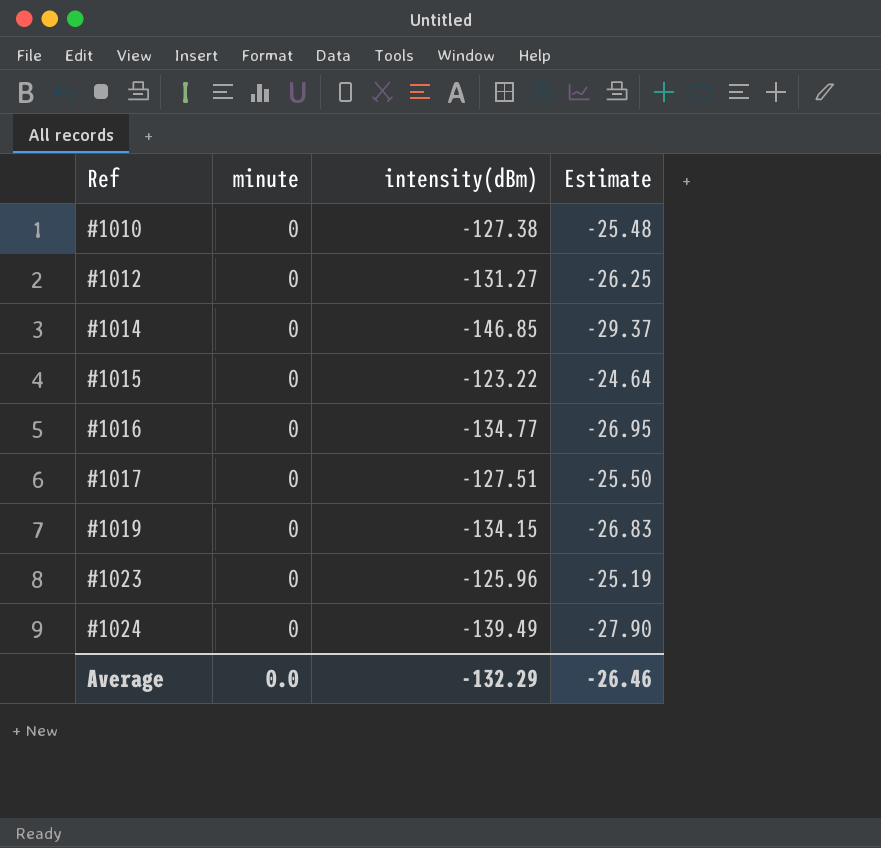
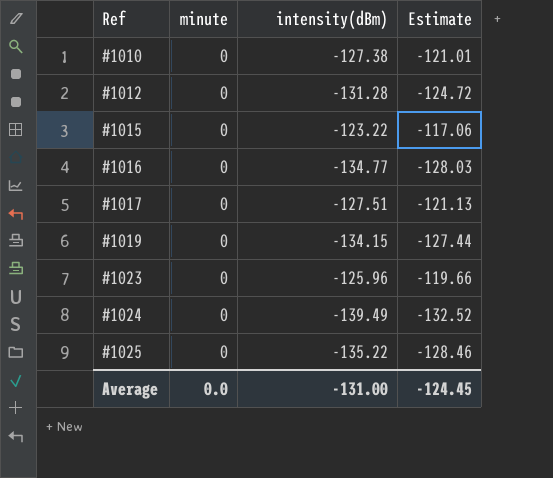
column Estimate | formula: [intensity(dBm)] * 0.2 -> [intensity(dBm)] * 0.95
row #1014: 0 | -146.85 | -29.37 -> none
#1012 | intensity(dBm): -131.27 -> -131.28
row #1025: none -> 0 | -135.22 | -128.46
Average | intensity(dBm): -132.29 -> -131.00
Average | Estimate: -26.46 -> -124.45

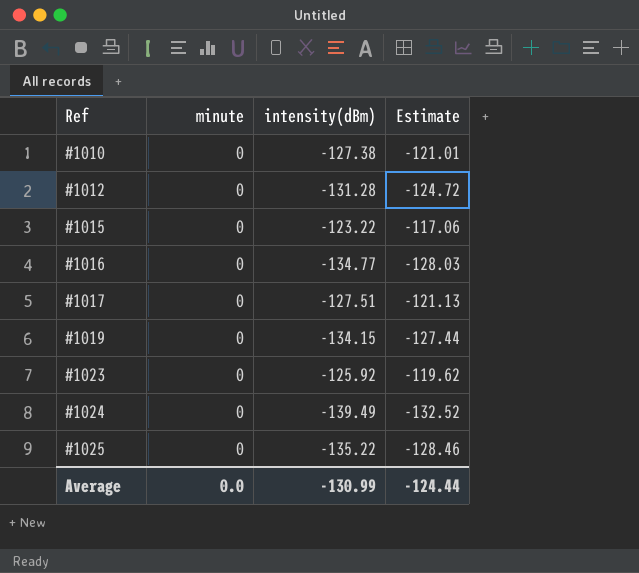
#1023 | intensity(dBm): -125.96 -> -125.92
#1023 | Estimate: -119.66 -> -119.62
Average | intensity(dBm): -131.00 -> -130.99
Average | Estimate: -124.45 -> -124.44

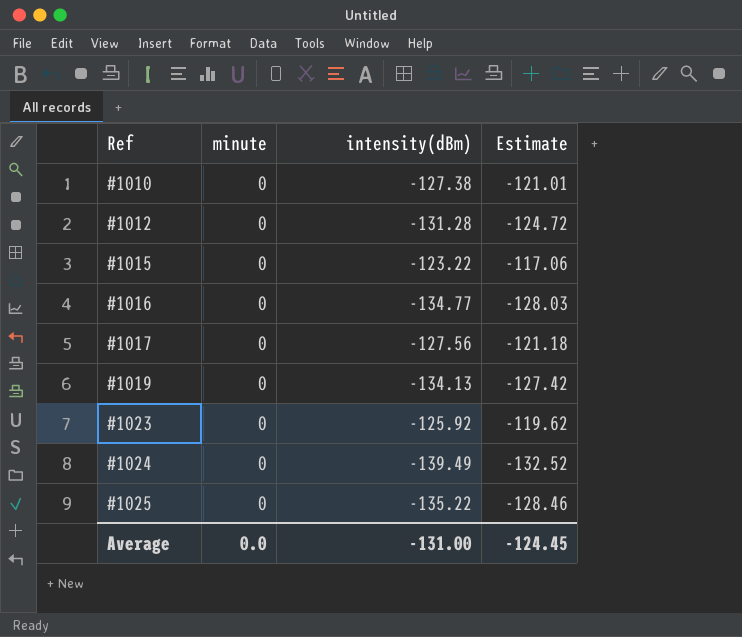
#1017 | intensity(dBm): -127.51 -> -127.56
#1017 | Estimate: -121.13 -> -121.18
#1019 | intensity(dBm): -134.15 -> -134.13
#1019 | Estimate: -127.44 -> -127.42
Average | intensity(dBm): -130.99 -> -131.00
Average | Estimate: -124.44 -> -124.45

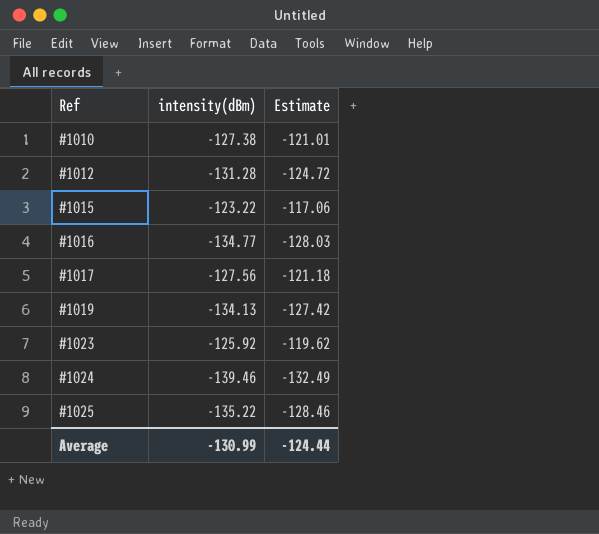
column minute | position: 2 -> none
#1024 | intensity(dBm): -139.49 -> -139.46
#1024 | Estimate: -132.52 -> -132.49
Average | intensity(dBm): -131.00 -> -130.99
Average | Estimate: -124.45 -> -124.44

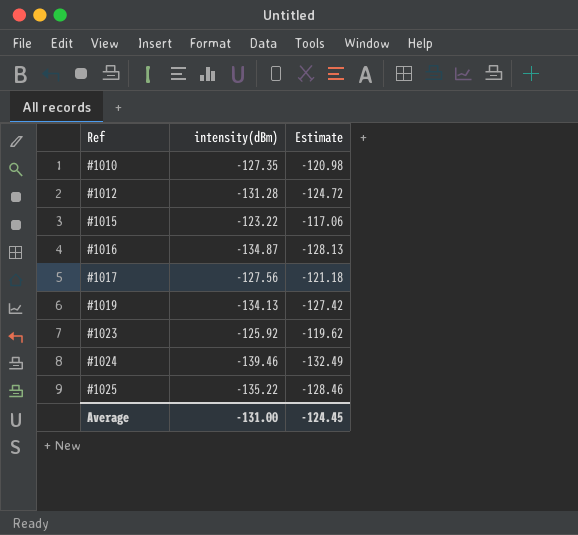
#1010 | intensity(dBm): -127.38 -> -127.35
#1010 | Estimate: -121.01 -> -120.98
#1016 | intensity(dBm): -134.77 -> -134.87
#1016 | Estimate: -128.03 -> -128.13
Average | intensity(dBm): -130.99 -> -131.00
Average | Estimate: -124.44 -> -124.45

